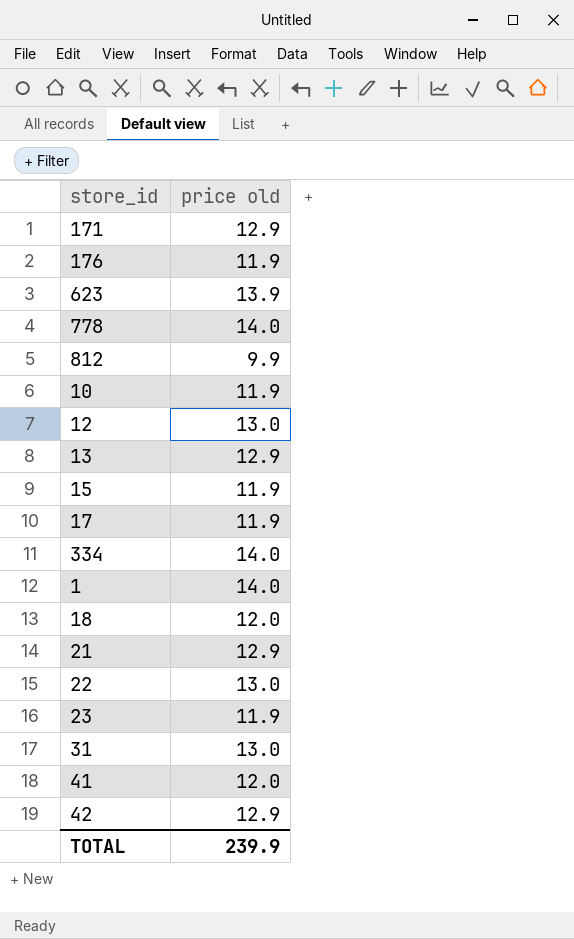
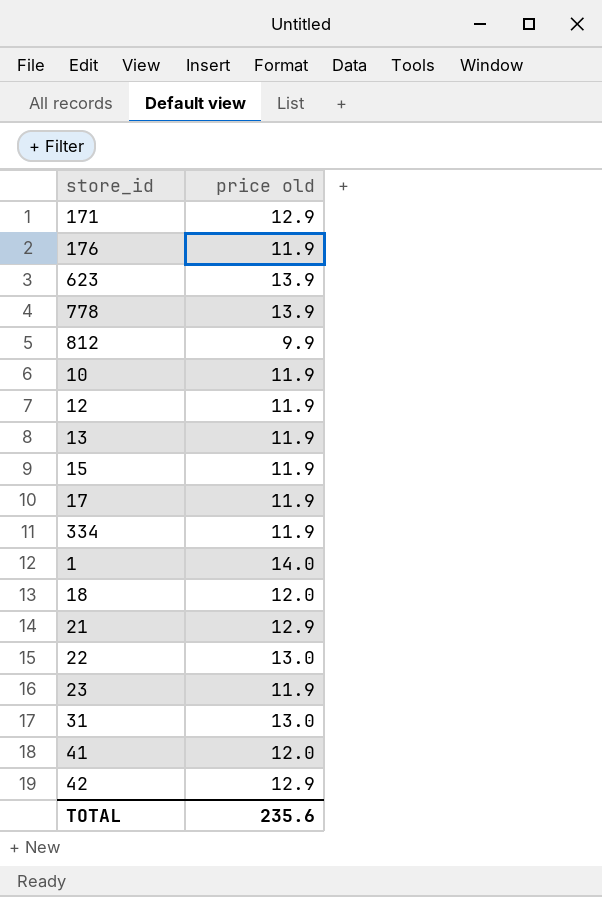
778 | price old: 14.0 -> 13.9
12 | price old: 13.0 -> 11.9
13 | price old: 12.9 -> 11.9
334 | price old: 14.0 -> 11.9
TOTAL | price old: 239.9 -> 235.6

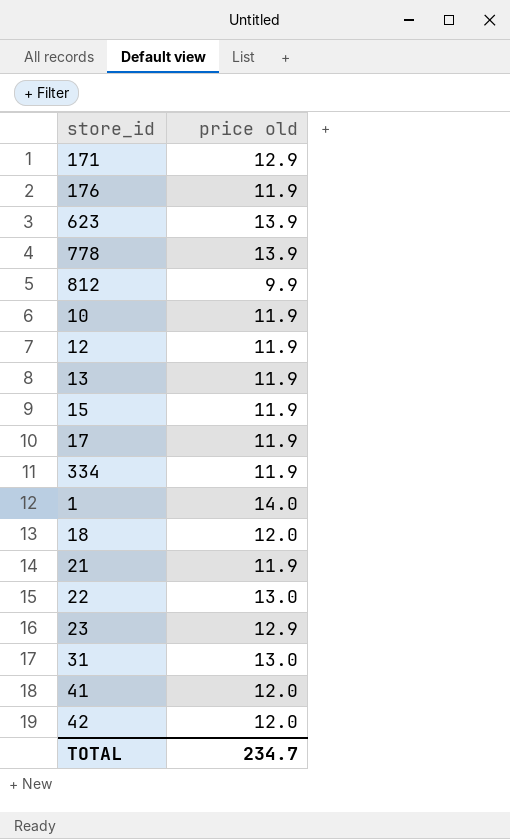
21 | price old: 12.9 -> 11.9
23 | price old: 11.9 -> 12.9
42 | price old: 12.9 -> 12.0
TOTAL | price old: 235.6 -> 234.7

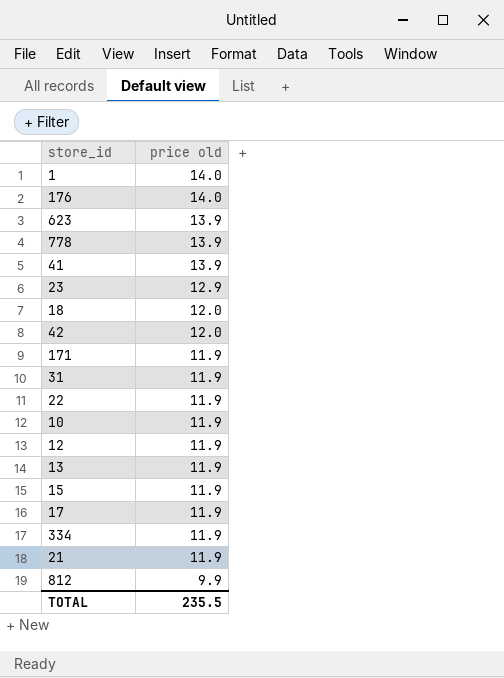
row order: none -> price old descending
176 | price old: 11.9 -> 14.0
41 | price old: 12.0 -> 13.9
171 | price old: 12.9 -> 11.9
31 | price old: 13.0 -> 11.9
22 | price old: 13.0 -> 11.9
TOTAL | price old: 234.7 -> 235.5

